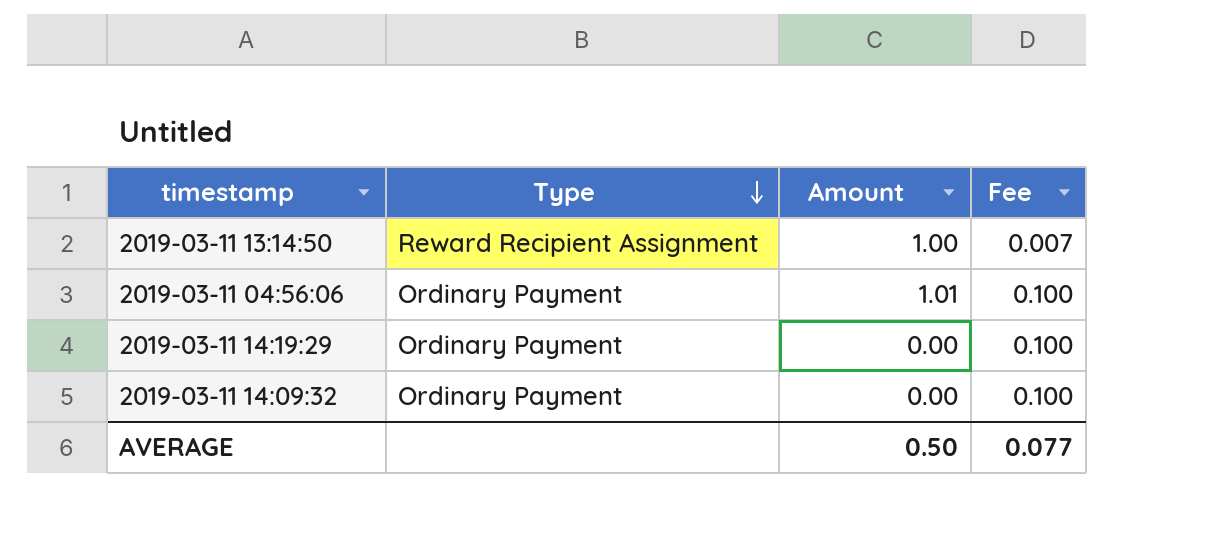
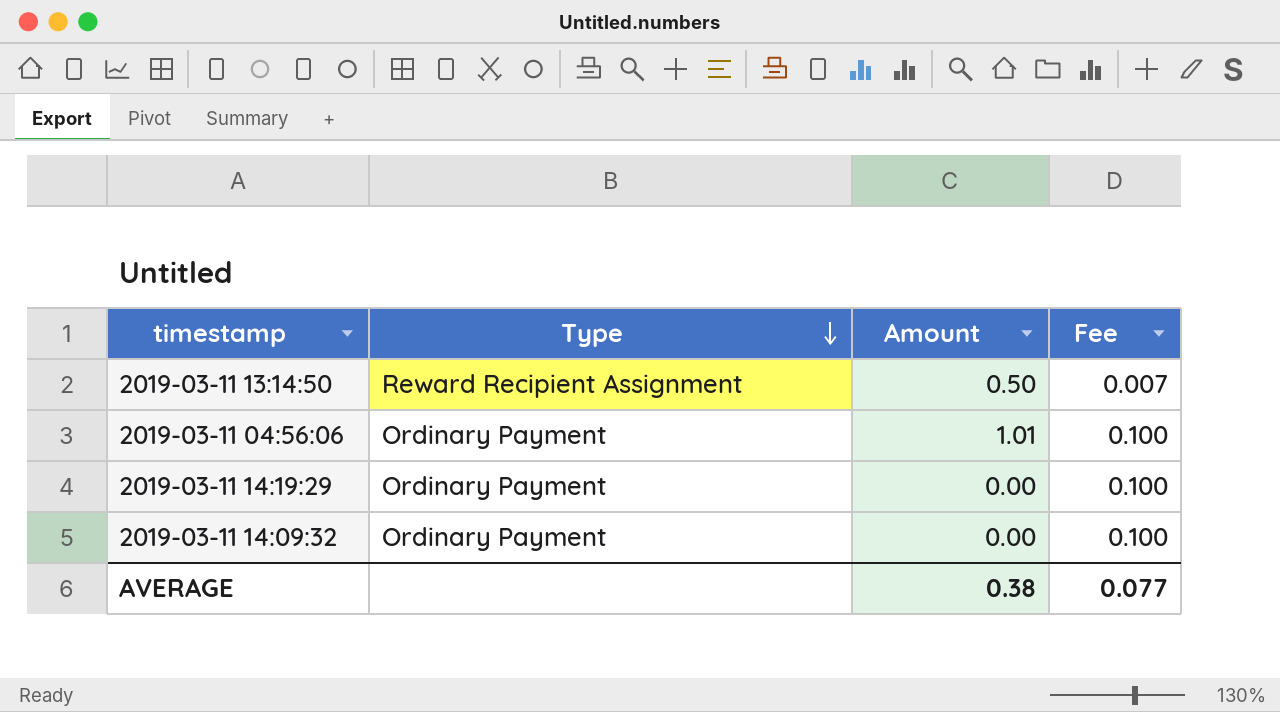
2019-03-11 13:14:50 | Amount: 1.00 -> 0.50
AVERAGE | Amount: 0.50 -> 0.38

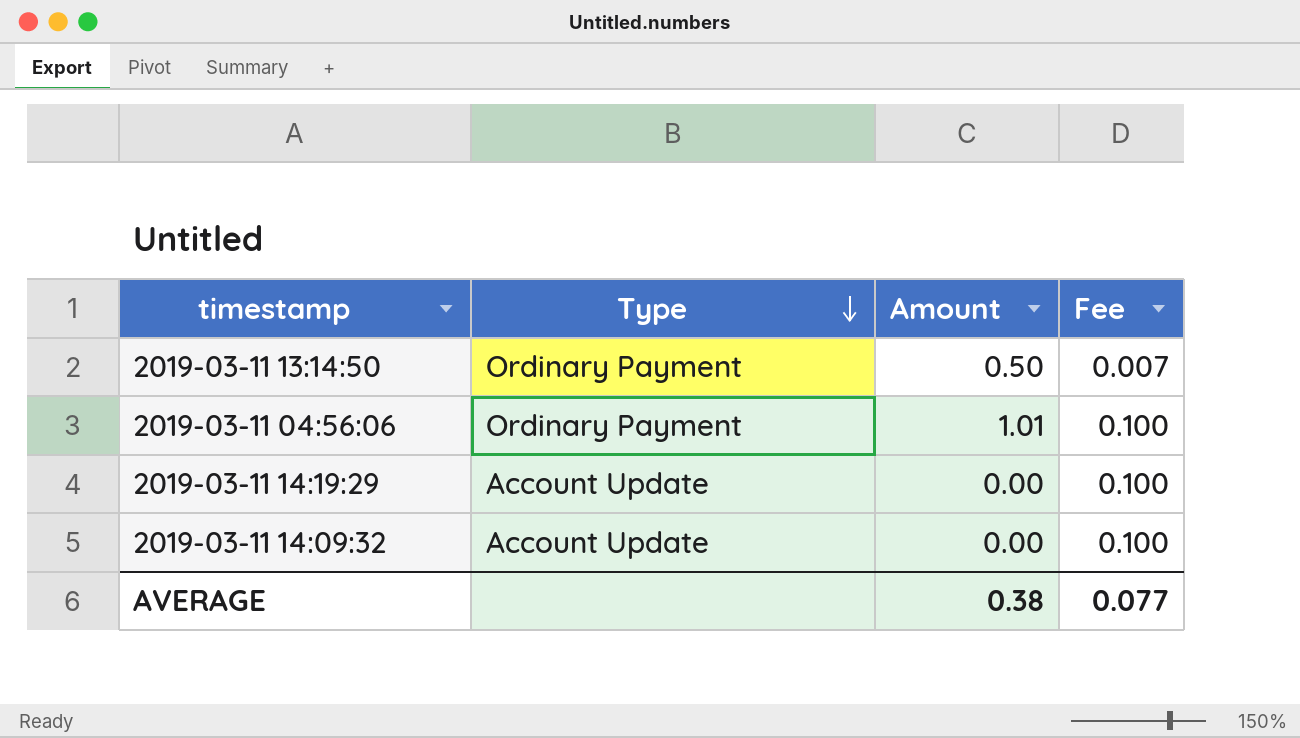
2019-03-11 13:14:50 | Type: Reward Recipient Assignment -> Ordinary Payment
2019-03-11 14:19:29 | Type: Ordinary Payment -> Account Update
2019-03-11 14:09:32 | Type: Ordinary Payment -> Account Update

